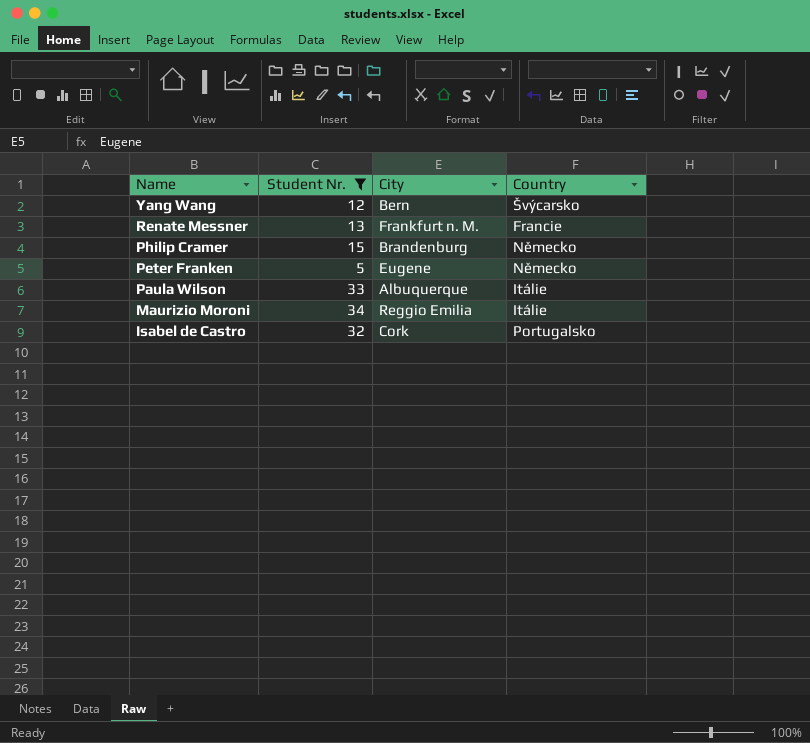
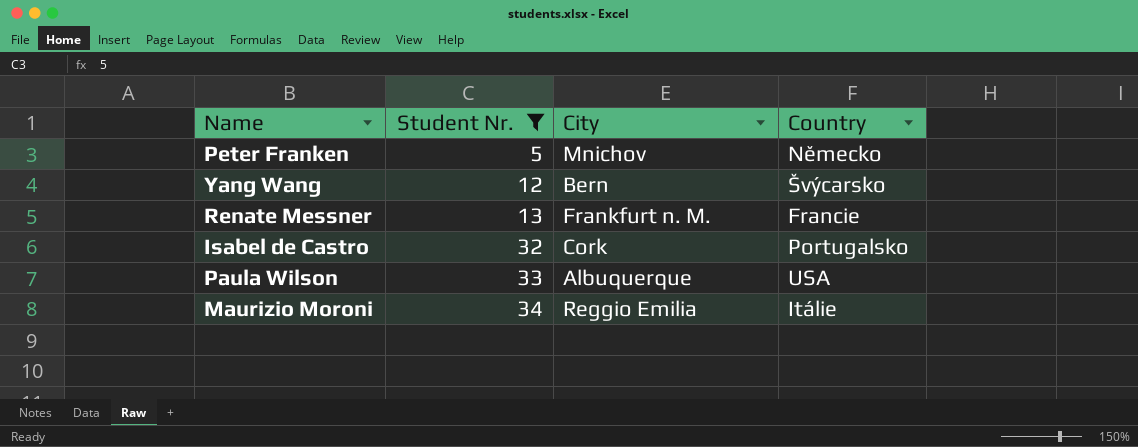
row order: Name descending -> Student Nr. ascending
row Philip Cramer: 15 | Brandenburg | Německo -> none
Peter Franken | City: Eugene -> Mnichov
Paula Wilson | Country: Itálie -> USA

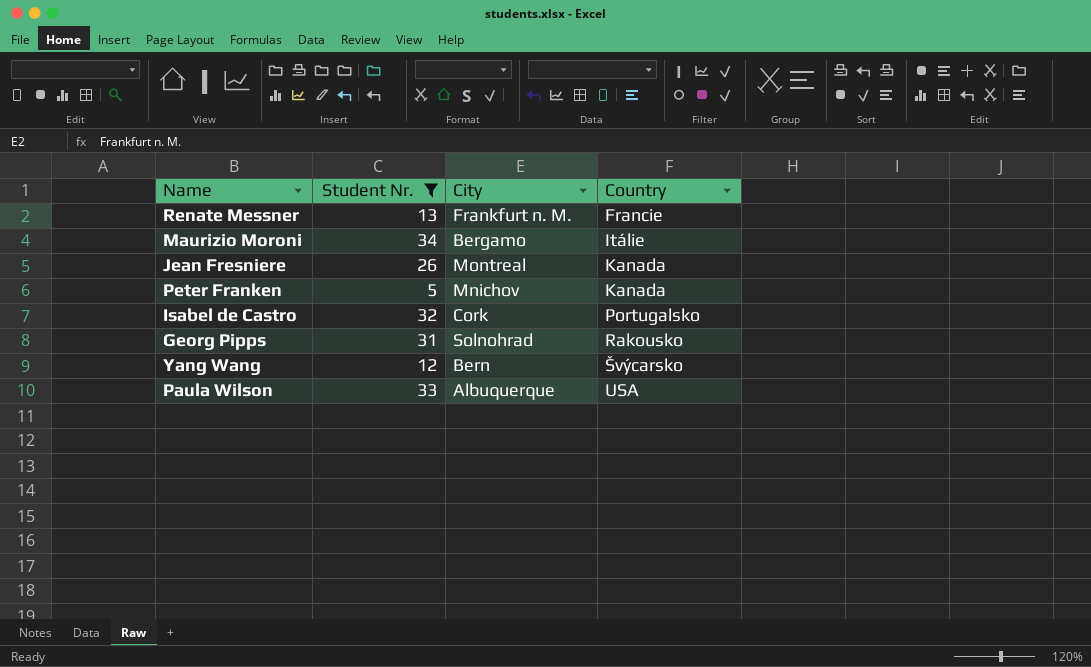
row order: Student Nr. ascending -> Country ascending
Maurizio Moroni | City: Reggio Emilia -> Bergamo
row Jean Fresniere: none -> 26 | Montreal | Kanada
Peter Franken | Country: Německo -> Kanada
row Georg Pipps: none -> 31 | Solnohrad | Rakousko

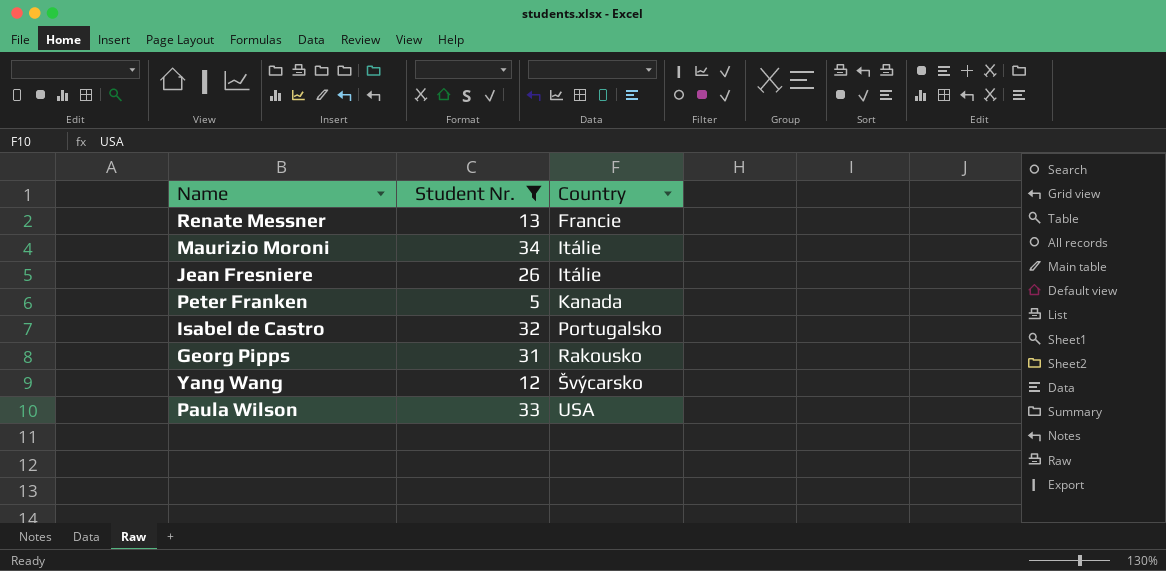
column City | position: 3 -> none
Jean Fresniere | Country: Kanada -> Itálie

